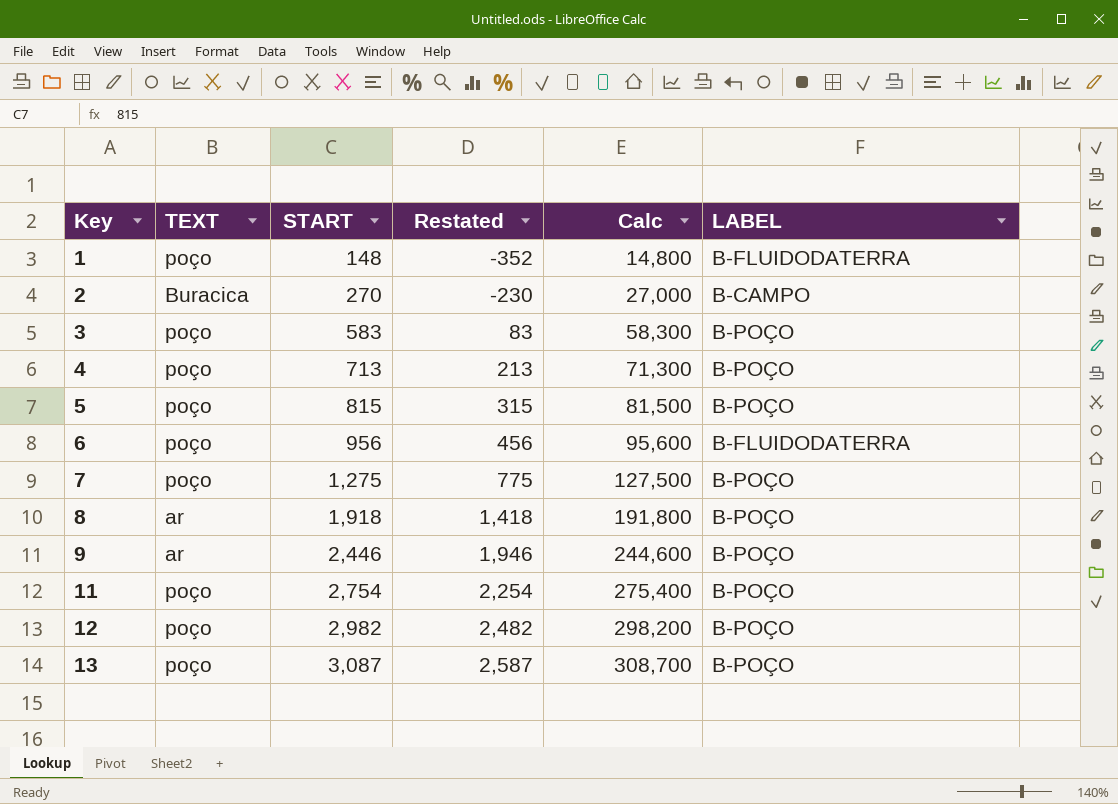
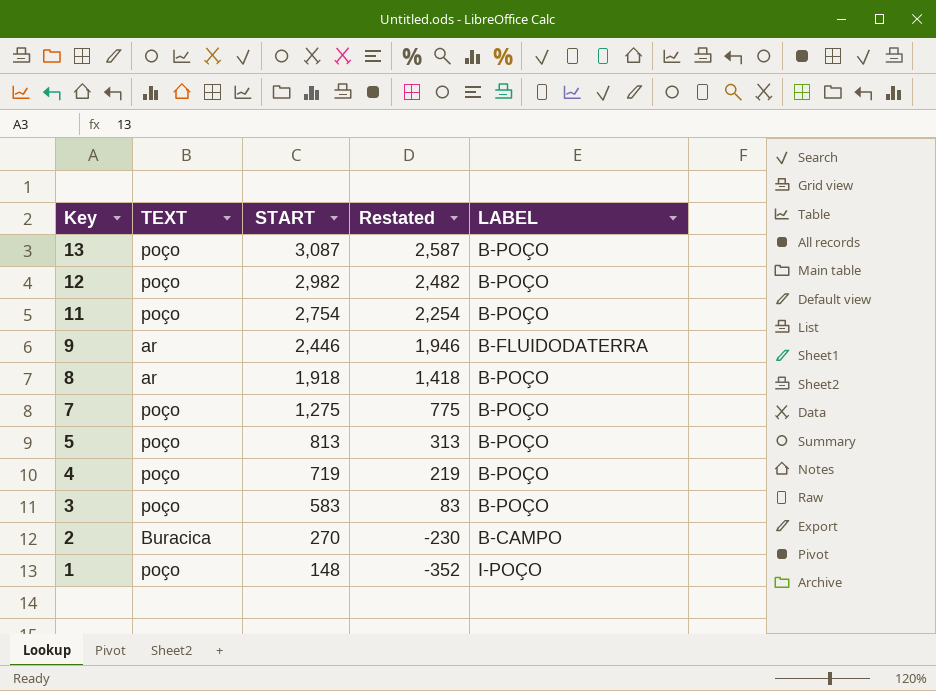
row order: Key ascending -> Key descending
column Calc | formula: [START] * 100 -> none
row 6: poço | 956 | 456 | 95,600 | B-FLUIDODATERRA -> none
9 | LABEL: B-POÇO -> B-FLUIDODATERRA
5 | START: 815 -> 813
5 | Restated: 315 -> 313
4 | START: 713 -> 719
4 | Restated: 213 -> 219
1 | LABEL: B-FLUIDODATERRA -> I-POÇO

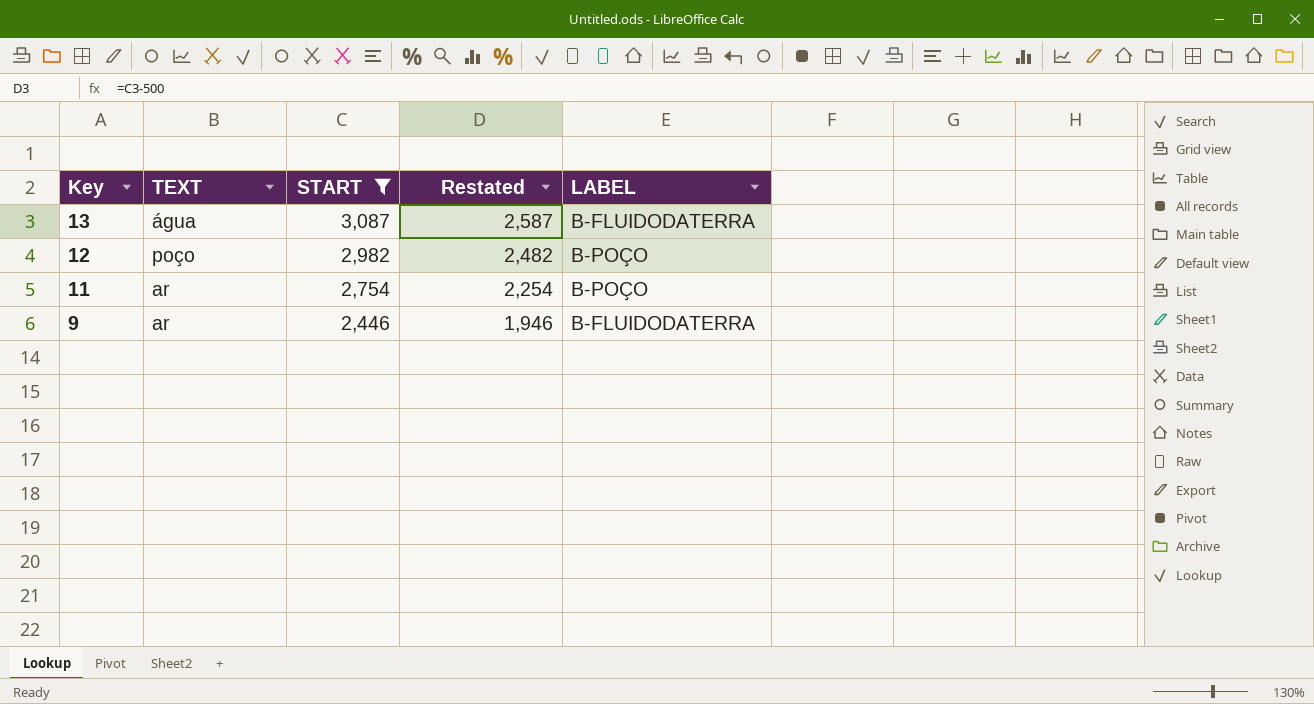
filter: none -> START >= 2,446
13 | TEXT: poço -> água
13 | LABEL: B-POÇO -> B-FLUIDODATERRA
11 | TEXT: poço -> ar

